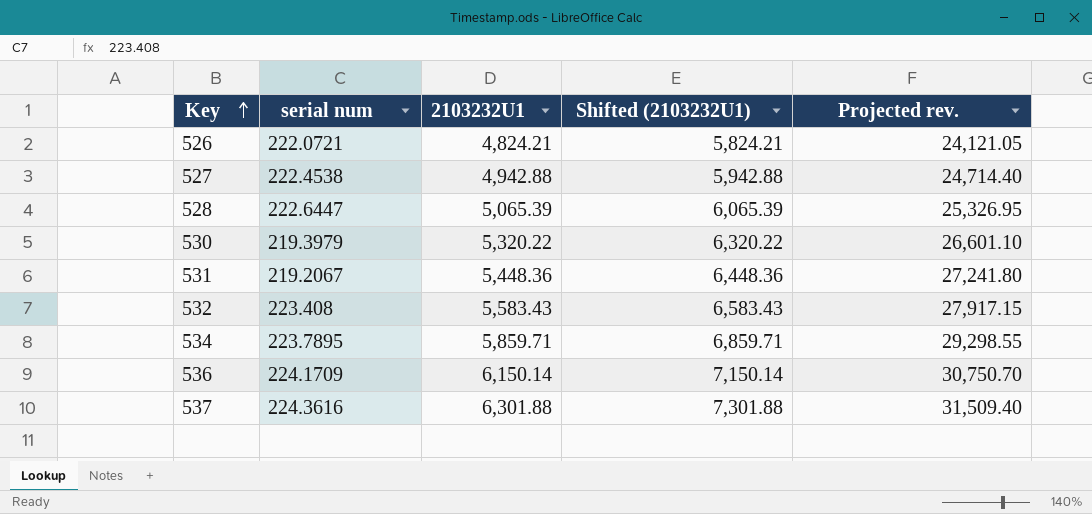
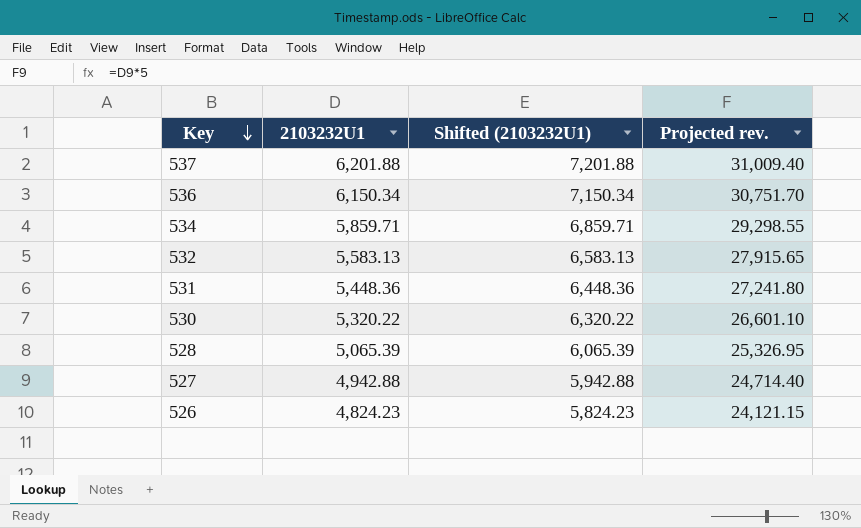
row order: Key ascending -> Key descending
column serial num | position: 2 -> none
537 | 2103232U1: 6,301.88 -> 6,201.88
537 | Shifted (2103232U1): 7,301.88 -> 7,201.88
537 | Projected rev.: 31,509.40 -> 31,009.40
536 | 2103232U1: 6,150.14 -> 6,150.34
536 | Shifted (2103232U1): 7,150.14 -> 7,150.34
536 | Projected rev.: 30,750.70 -> 30,751.70
532 | 2103232U1: 5,583.43 -> 5,583.13
532 | Shifted (2103232U1): 6,583.43 -> 6,583.13
532 | Projected rev.: 27,917.15 -> 27,915.65
526 | 2103232U1: 4,824.21 -> 4,824.23
526 | Shifted (2103232U1): 5,824.21 -> 5,824.23
526 | Projected rev.: 24,121.05 -> 24,121.15

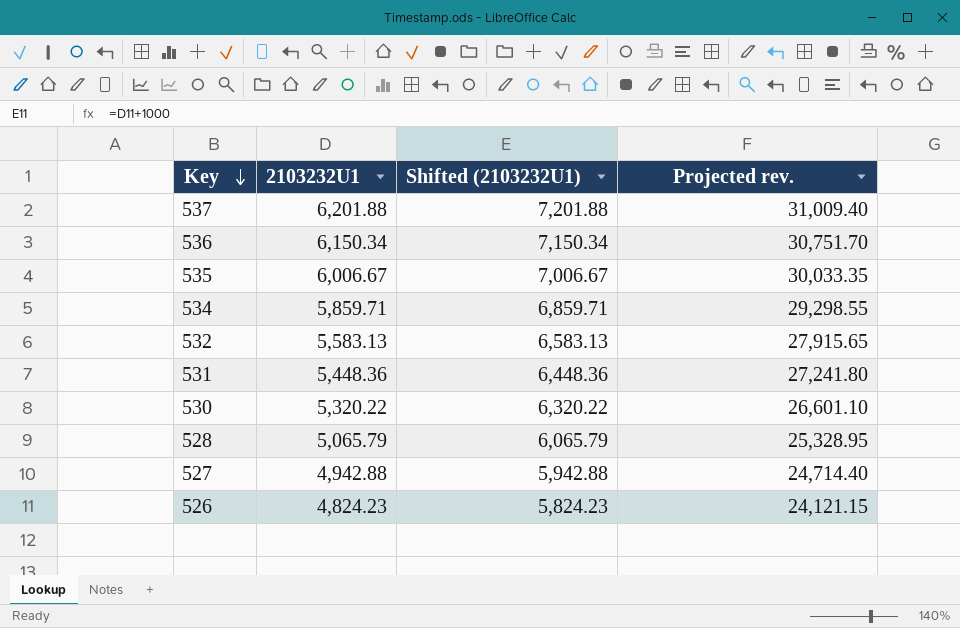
row 535: none -> 6,006.67 | 7,006.67 | 30,033.35
528 | 2103232U1: 5,065.39 -> 5,065.79
528 | Shifted (2103232U1): 6,065.39 -> 6,065.79
528 | Projected rev.: 25,326.95 -> 25,328.95

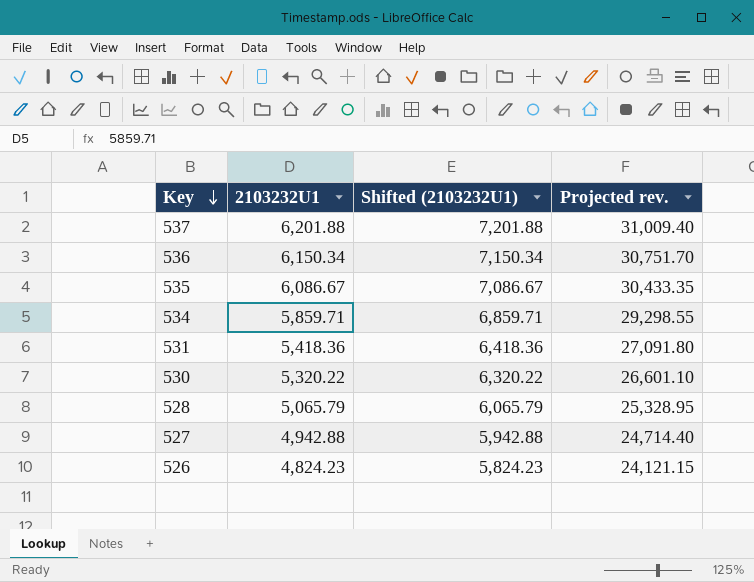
row 532: 5,583.13 | 6,583.13 | 27,915.65 -> none
535 | 2103232U1: 6,006.67 -> 6,086.67
535 | Shifted (2103232U1): 7,006.67 -> 7,086.67
535 | Projected rev.: 30,033.35 -> 30,433.35
531 | 2103232U1: 5,448.36 -> 5,418.36
531 | Shifted (2103232U1): 6,448.36 -> 6,418.36
531 | Projected rev.: 27,241.80 -> 27,091.80

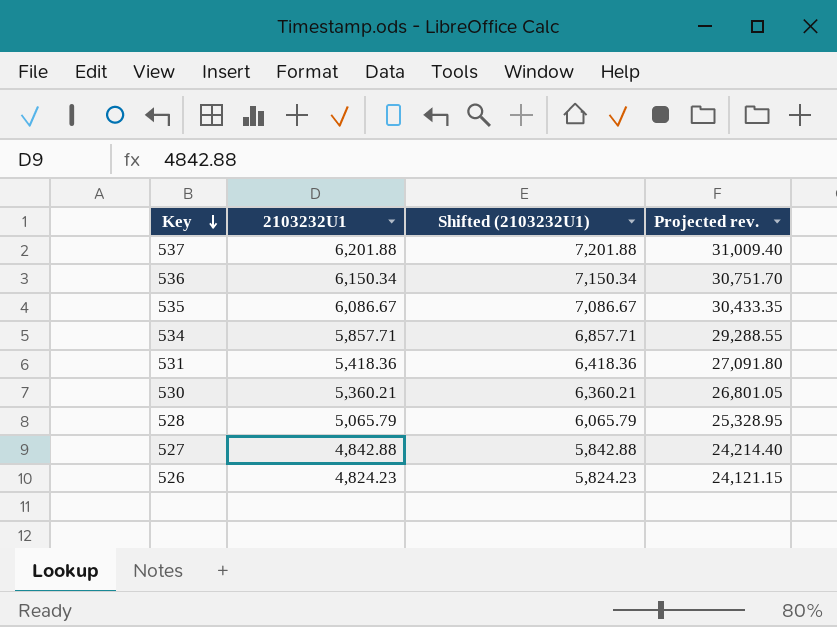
534 | 2103232U1: 5,859.71 -> 5,857.71
534 | Shifted (2103232U1): 6,859.71 -> 6,857.71
534 | Projected rev.: 29,298.55 -> 29,288.55
530 | 2103232U1: 5,320.22 -> 5,360.21
530 | Shifted (2103232U1): 6,320.22 -> 6,360.21
530 | Projected rev.: 26,601.10 -> 26,801.05
527 | 2103232U1: 4,942.88 -> 4,842.88
527 | Shifted (2103232U1): 5,942.88 -> 5,842.88
527 | Projected rev.: 24,714.40 -> 24,214.40

